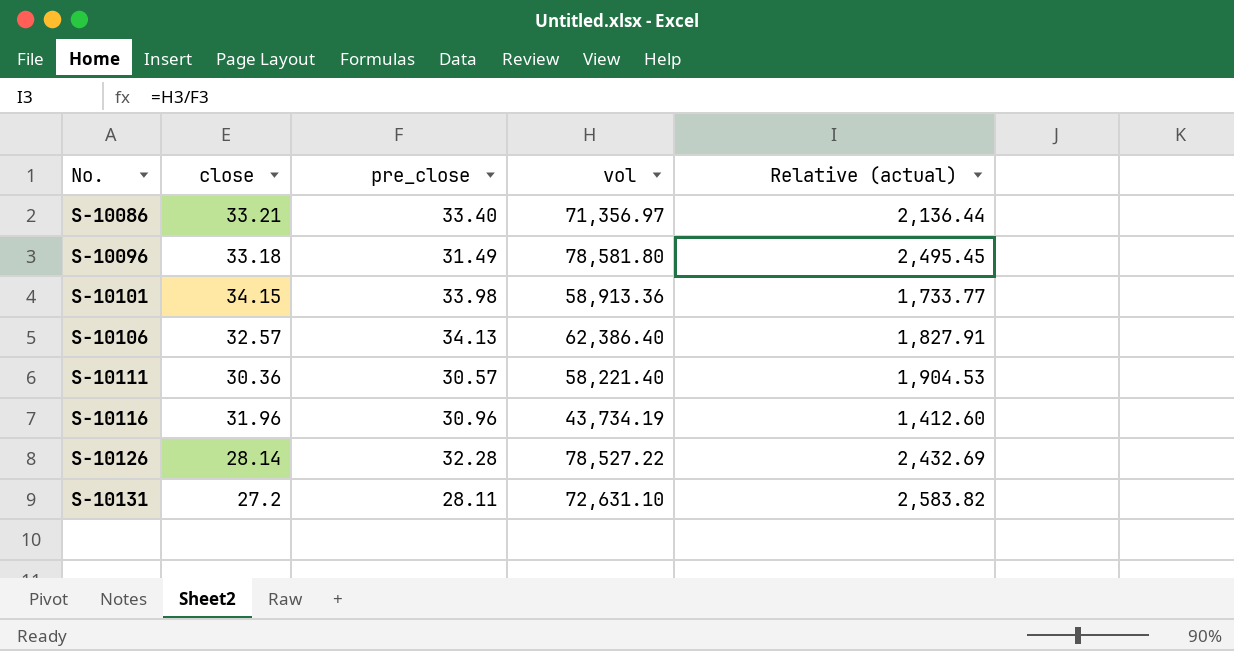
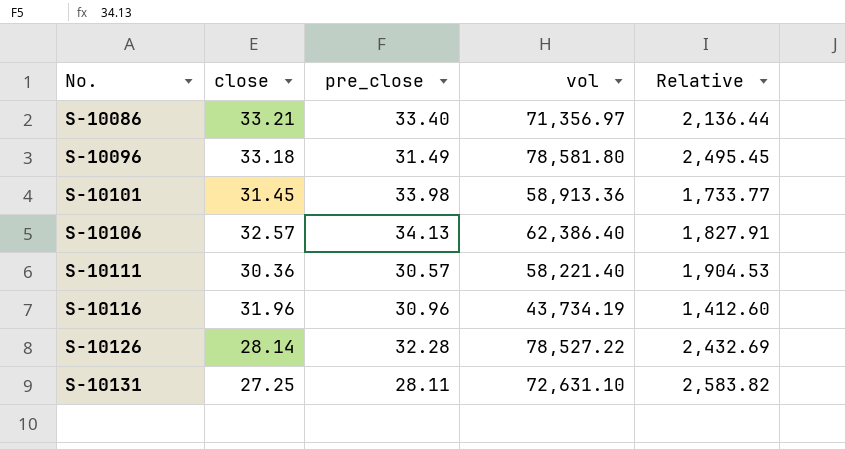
column name: Relative (actual) -> Relative
S-10101 | close: 34.15 -> 31.45
S-10131 | close: 27.2 -> 27.25

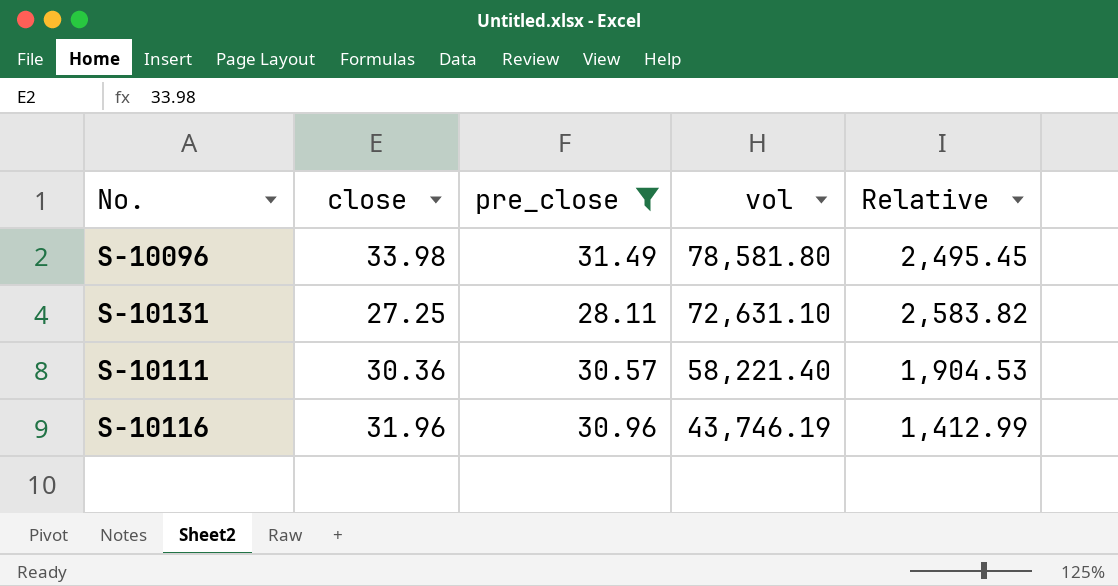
filter: none -> pre_close <= 31.49
row order: No. ascending -> vol descending
S-10096 | close: 33.18 -> 33.98
S-10116 | vol: 43,734.19 -> 43,746.19
S-10116 | Relative: 1,412.60 -> 1,412.99

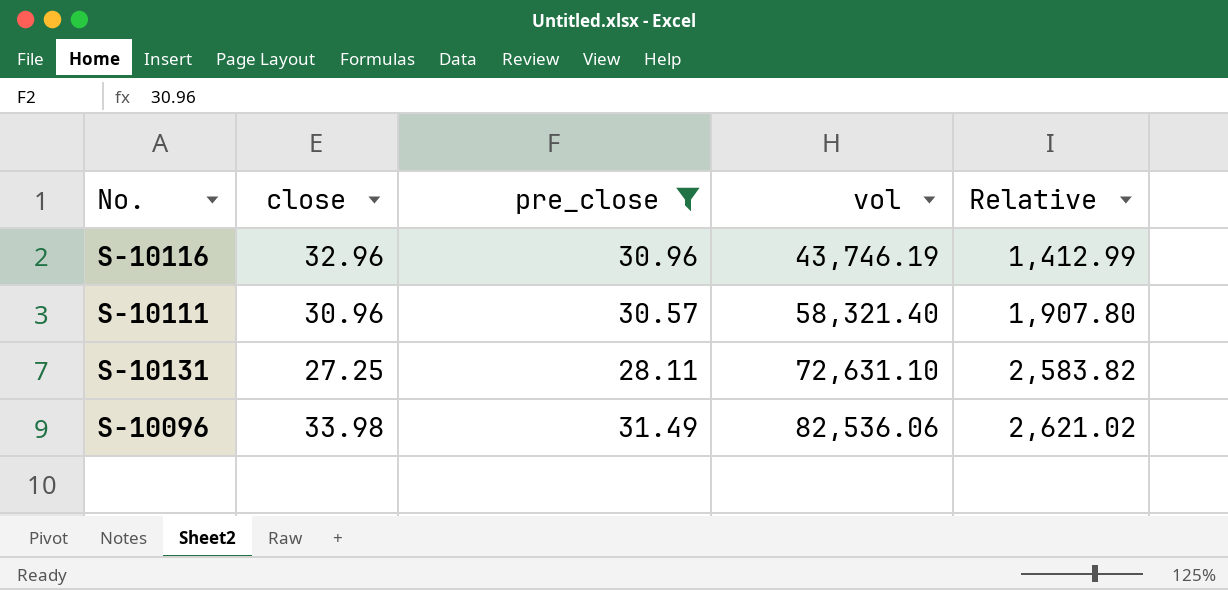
row order: vol descending -> vol ascending
S-10116 | close: 31.96 -> 32.96
S-10111 | close: 30.36 -> 30.96
S-10111 | vol: 58,221.40 -> 58,321.40
S-10111 | Relative: 1,904.53 -> 1,907.80
S-10096 | vol: 78,581.80 -> 82,536.06
S-10096 | Relative: 2,495.45 -> 2,621.02

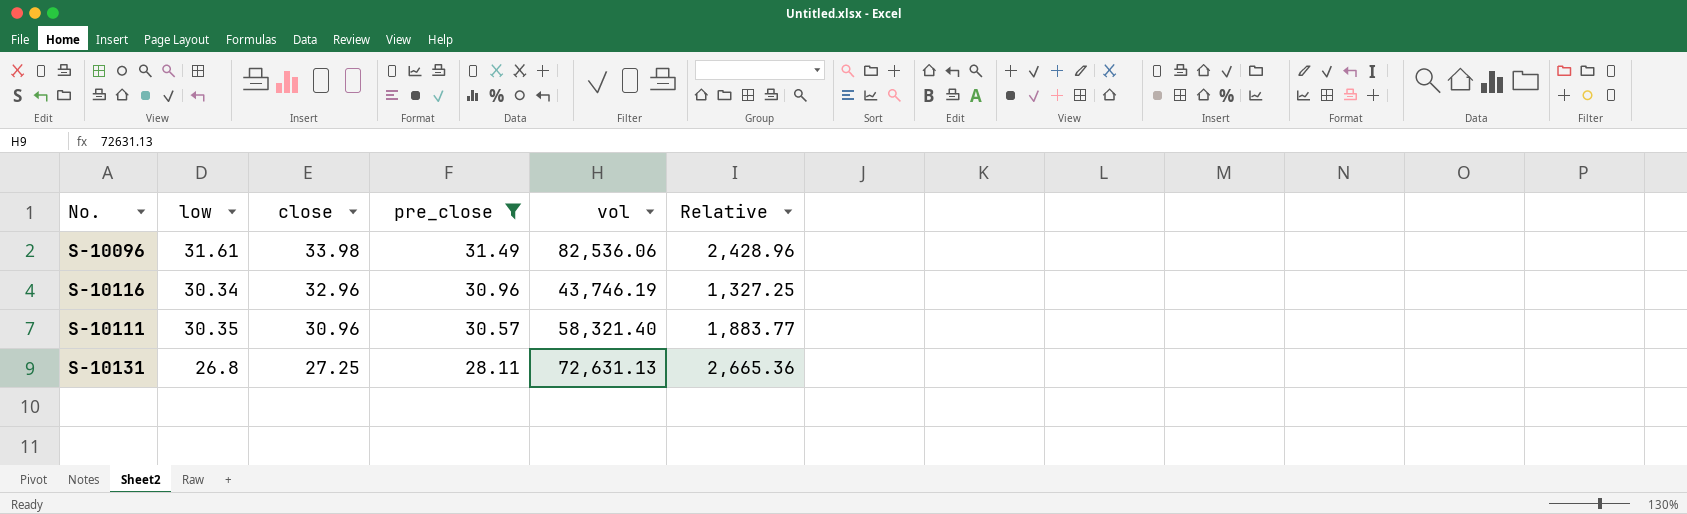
row order: vol ascending -> close descending
column low | position: none -> 2
column Relative | formula: [vol] / [pre_close] -> [vol] / [close]
S-10131 | vol: 72,631.10 -> 72,631.13

